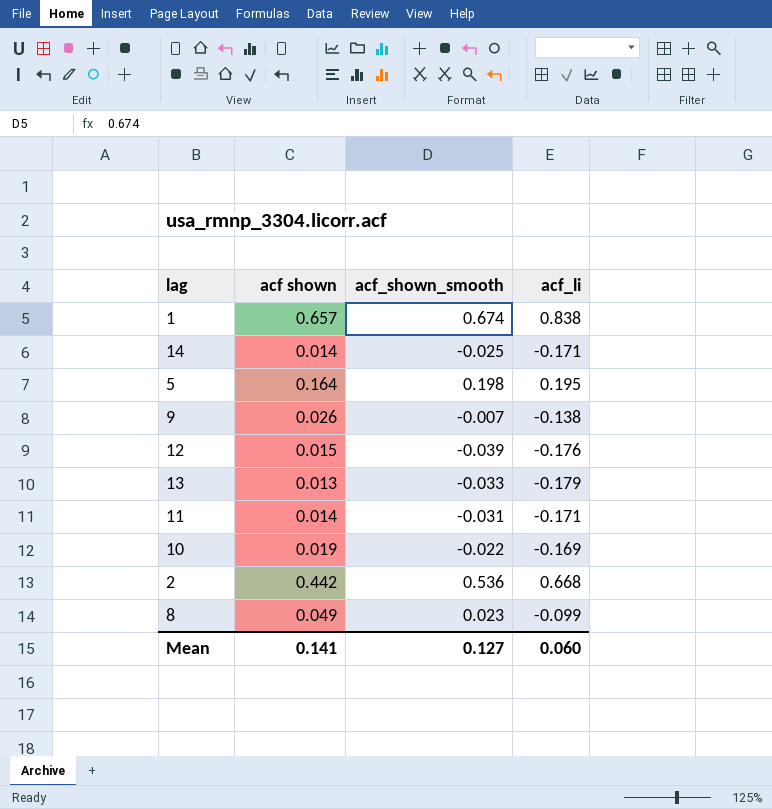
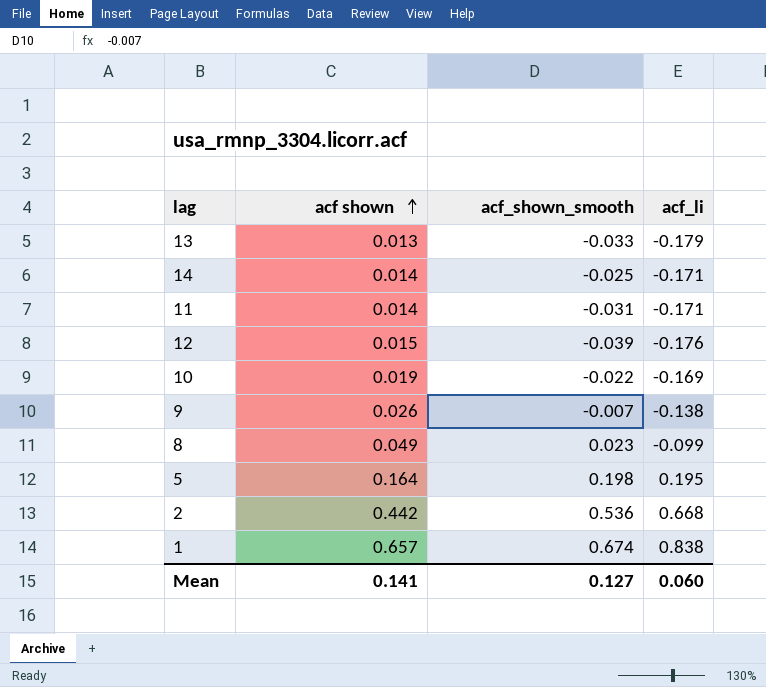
row order: none -> acf shown ascending

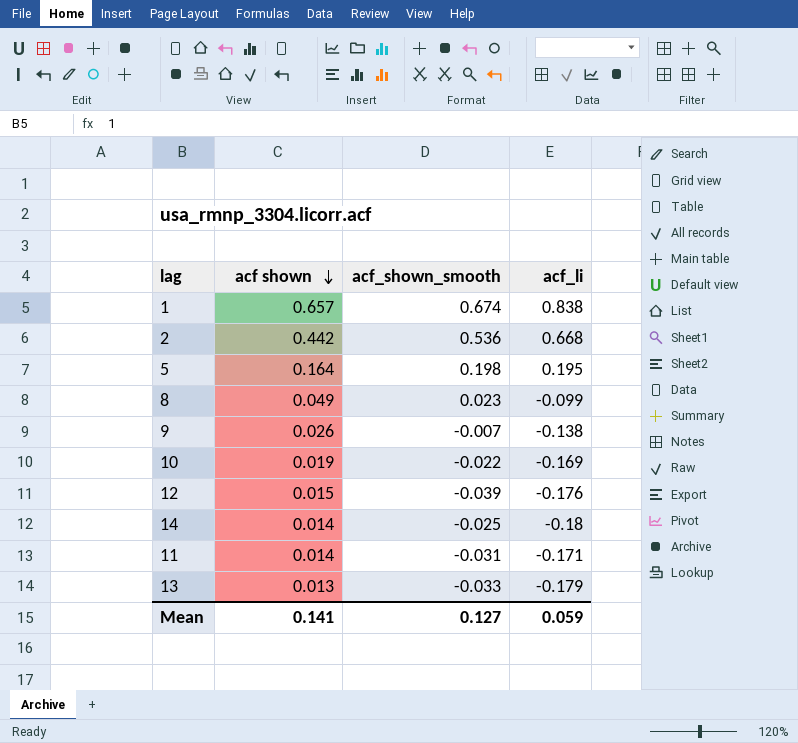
row order: acf shown ascending -> acf shown descending
14 | acf_li: -0.171 -> -0.18
Mean | acf_li: 0.060 -> 0.059

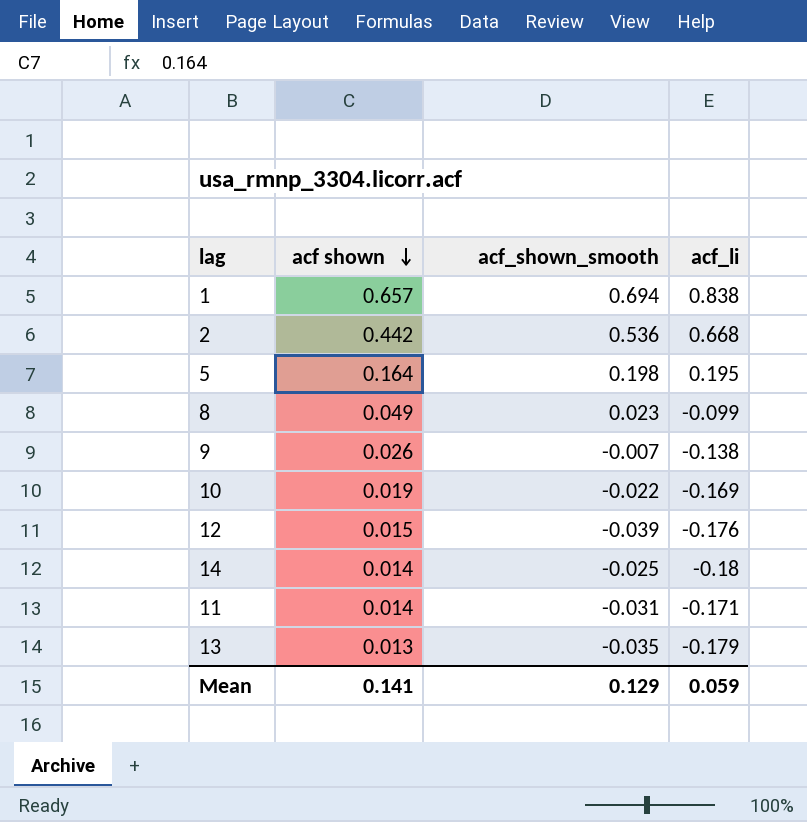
1 | acf_shown_smooth: 0.674 -> 0.694
13 | acf_shown_smooth: -0.033 -> -0.035
Mean | acf_shown_smooth: 0.127 -> 0.129

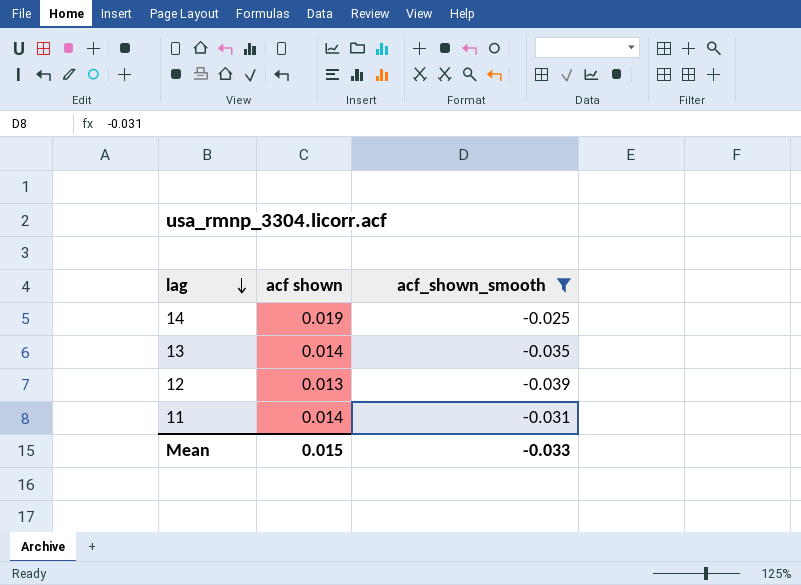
filter: none -> acf_shown_smooth <= -0.025
row order: acf shown descending -> lag descending
column acf_li | position: 4 -> none
14 | acf shown: 0.014 -> 0.019
13 | acf shown: 0.013 -> 0.014
12 | acf shown: 0.015 -> 0.013
Mean | acf shown: 0.141 -> 0.015
Mean | acf_shown_smooth: 0.129 -> -0.033

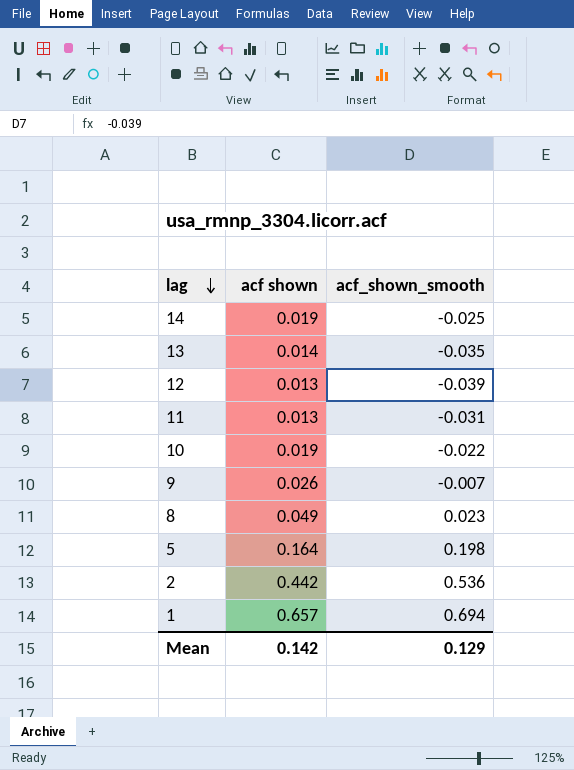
filter: acf_shown_smooth <= -0.025 -> none
11 | acf shown: 0.014 -> 0.013
Mean | acf shown: 0.015 -> 0.142
Mean | acf_shown_smooth: -0.033 -> 0.129

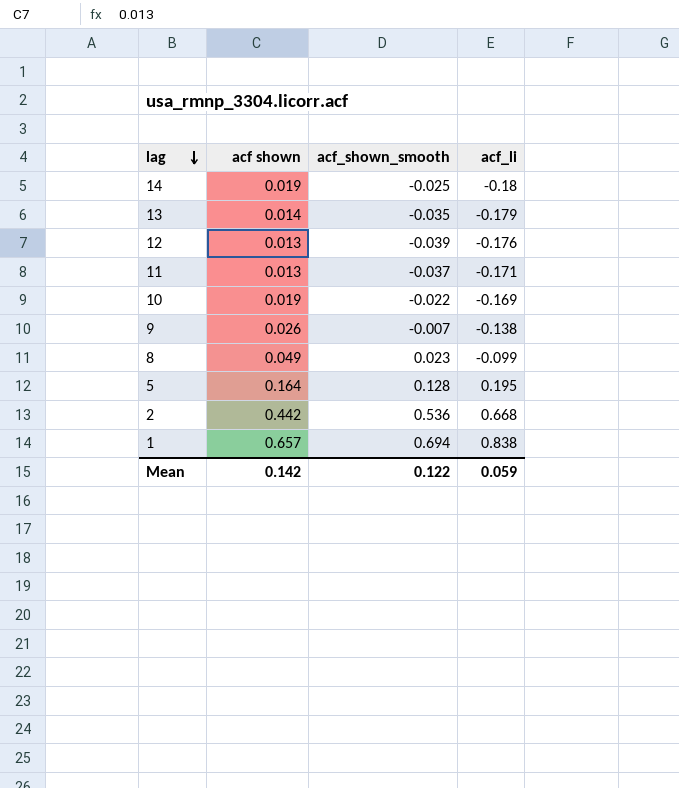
column acf_li | position: none -> 4
11 | acf_shown_smooth: -0.031 -> -0.037
5 | acf_shown_smooth: 0.198 -> 0.128
Mean | acf_shown_smooth: 0.129 -> 0.122

